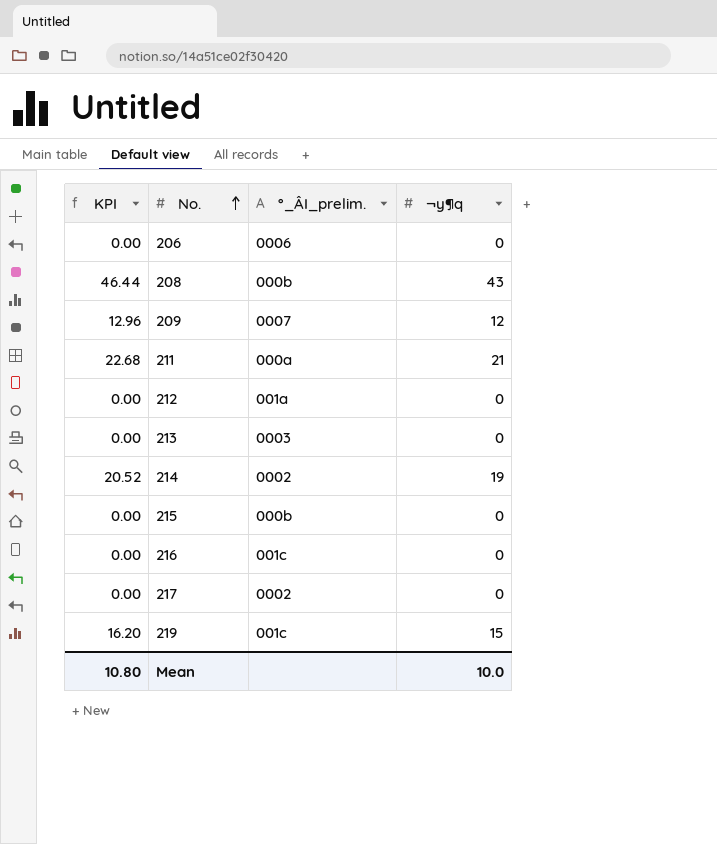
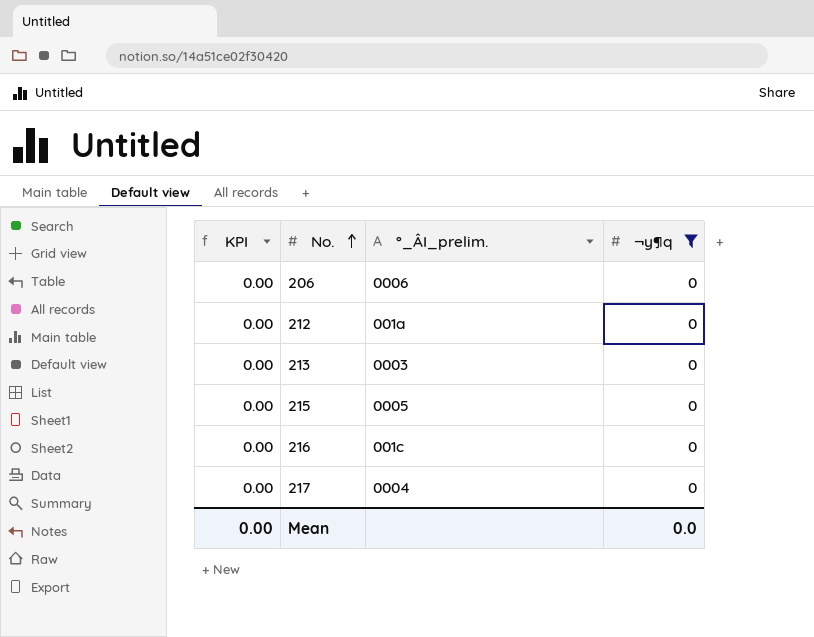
filter: none -> ¬y¶q = 0
215 | °_ÂI_prelim.: 000b -> 0005
217 | °_ÂI_prelim.: 0002 -> 0004
Mean | KPI: 10.80 -> 0.00
Mean | ¬y¶q: 10.0 -> 0.0

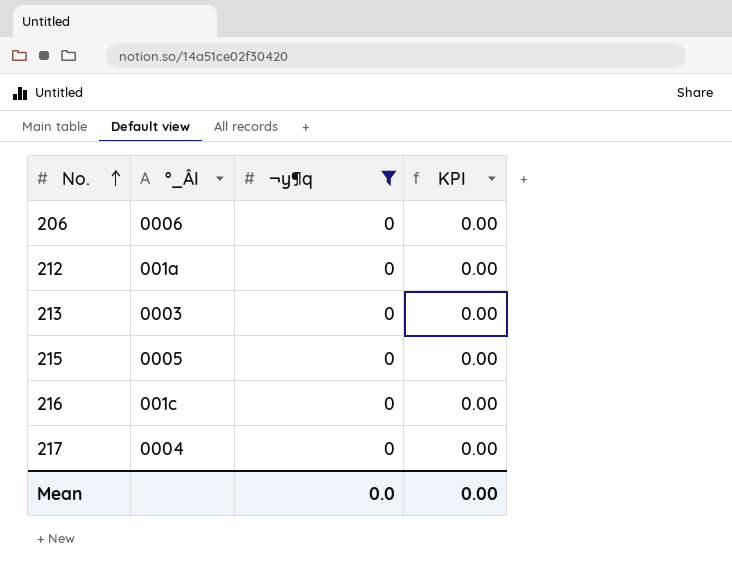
column name: °_ÂI_prelim. -> °_ÂI
column KPI | position: 1 -> 4

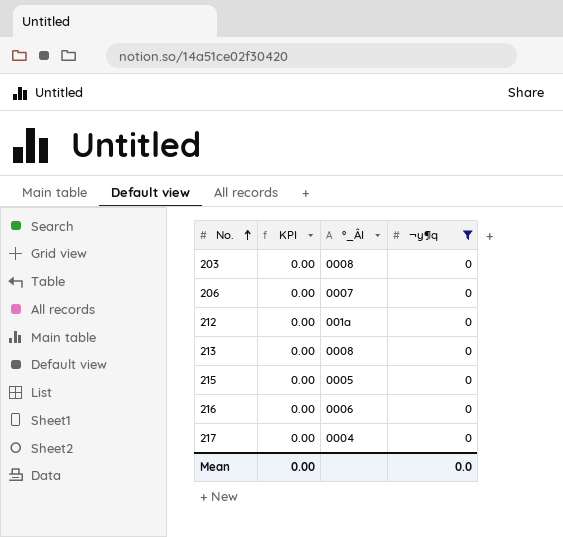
column KPI | position: 4 -> 2
row 203: none -> 0.00 | 0008 | 0
206 | °_ÂI: 0006 -> 0007
213 | °_ÂI: 0003 -> 0008
216 | °_ÂI: 001c -> 0006

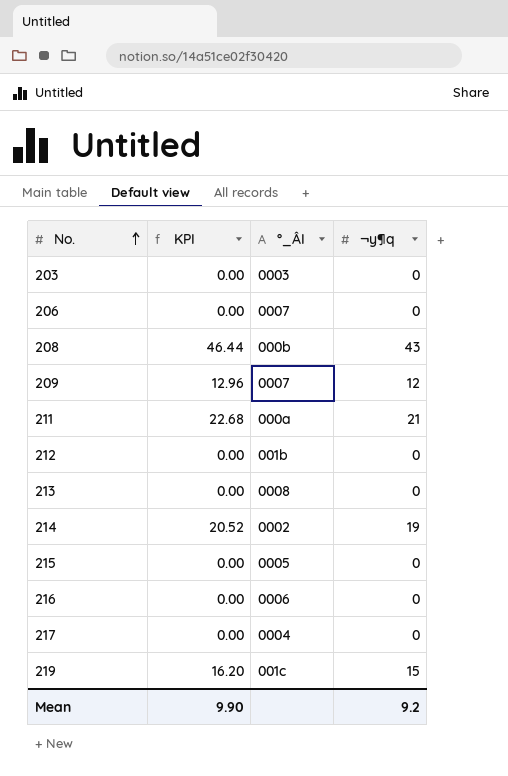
filter: ¬y¶q = 0 -> none
203 | °_ÂI: 0008 -> 0003
212 | °_ÂI: 001a -> 001b
Mean | KPI: 0.00 -> 9.90
Mean | ¬y¶q: 0.0 -> 9.2

